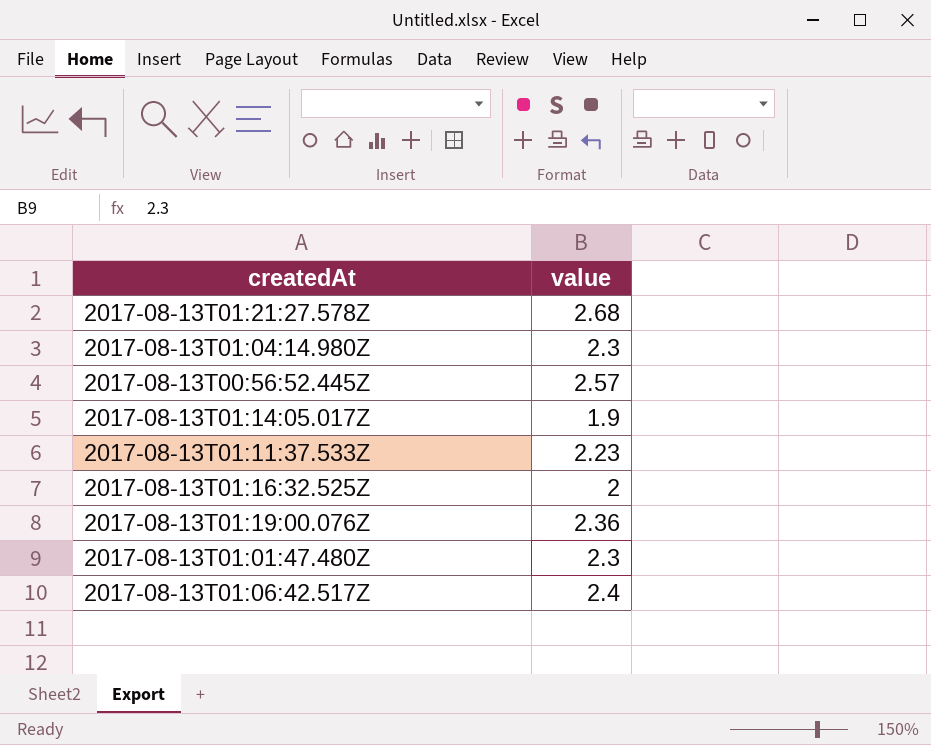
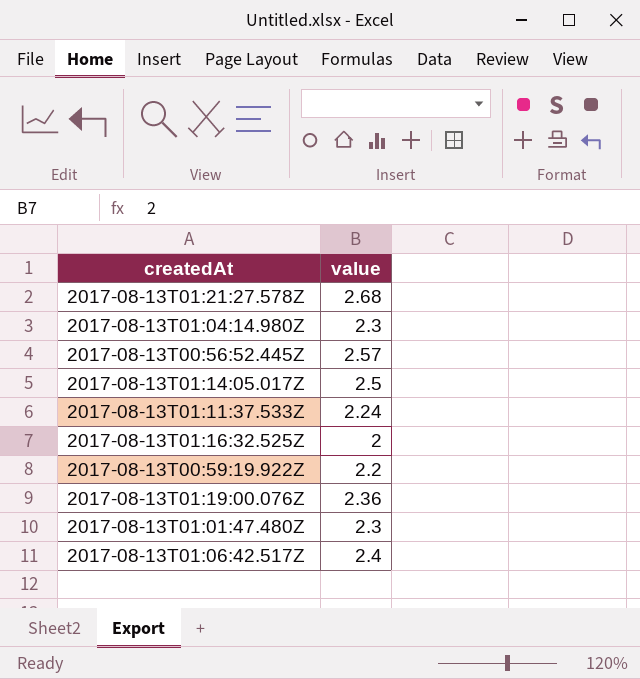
2017-08-13T01:14:05.017Z | value: 1.9 -> 2.5
2017-08-13T01:11:37.533Z | value: 2.23 -> 2.24
row 2017-08-13T00:59:19.922Z: none -> 2.2

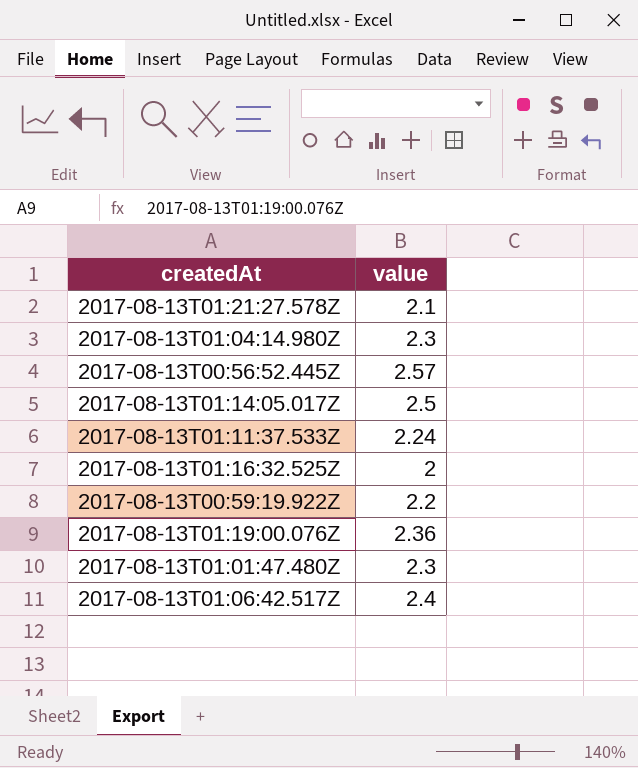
2017-08-13T01:21:27.578Z | value: 2.68 -> 2.1

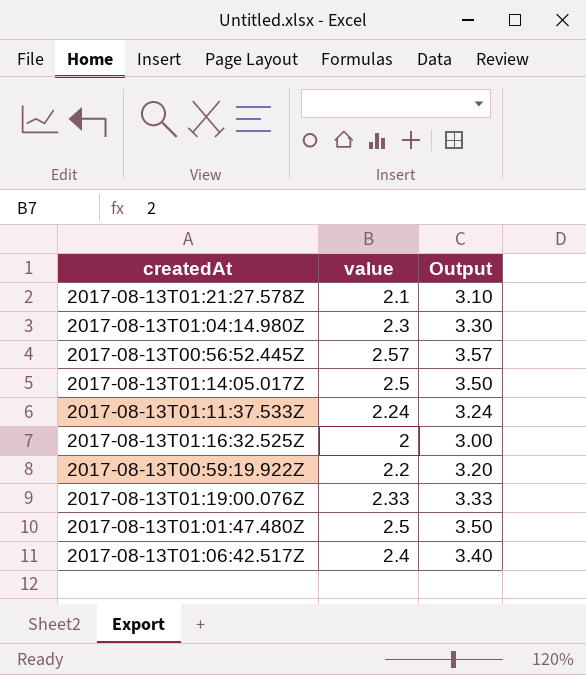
column Output | formula: none -> [value] + 1
2017-08-13T01:19:00.076Z | value: 2.36 -> 2.33
2017-08-13T01:01:47.480Z | value: 2.3 -> 2.5

